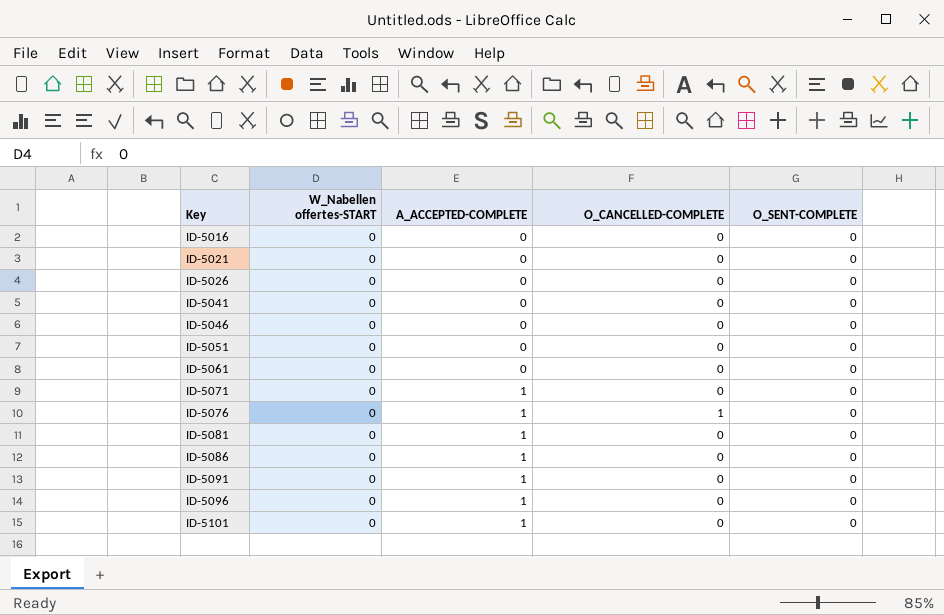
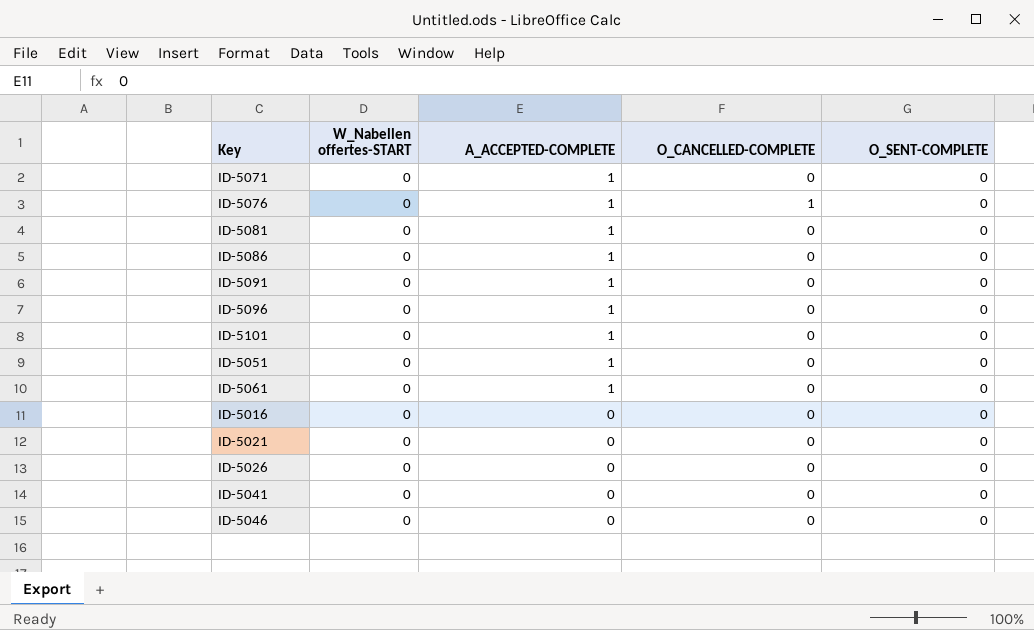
row order: Key ascending -> A_ACCEPTED-COMPLETE descending
ID-5051 | A_ACCEPTED-COMPLETE: 0 -> 1
ID-5061 | A_ACCEPTED-COMPLETE: 0 -> 1

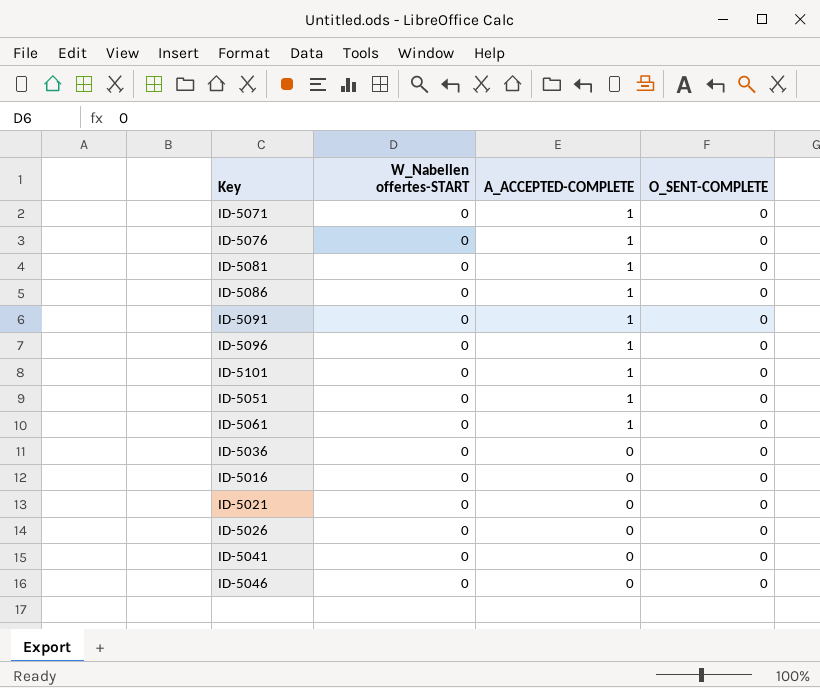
column O_CANCELLED-COMPLETE | position: 4 -> none
row ID-5036: none -> 0 | 0 | 0

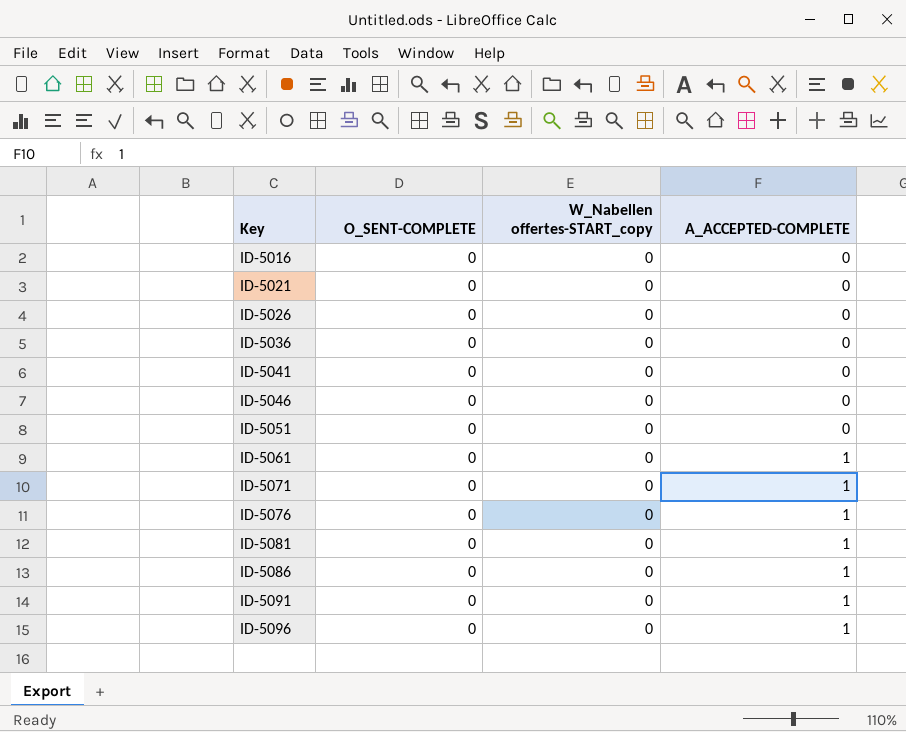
row order: A_ACCEPTED-COMPLETE descending -> Key ascending
column O_SENT-COMPLETE | position: 4 -> 2
column name: W_Nabellen offertes-START -> W_Nabellen offertes-START_copy
row ID-5101: 0 | 1 | 0 -> none
ID-5051 | A_ACCEPTED-COMPLETE: 1 -> 0

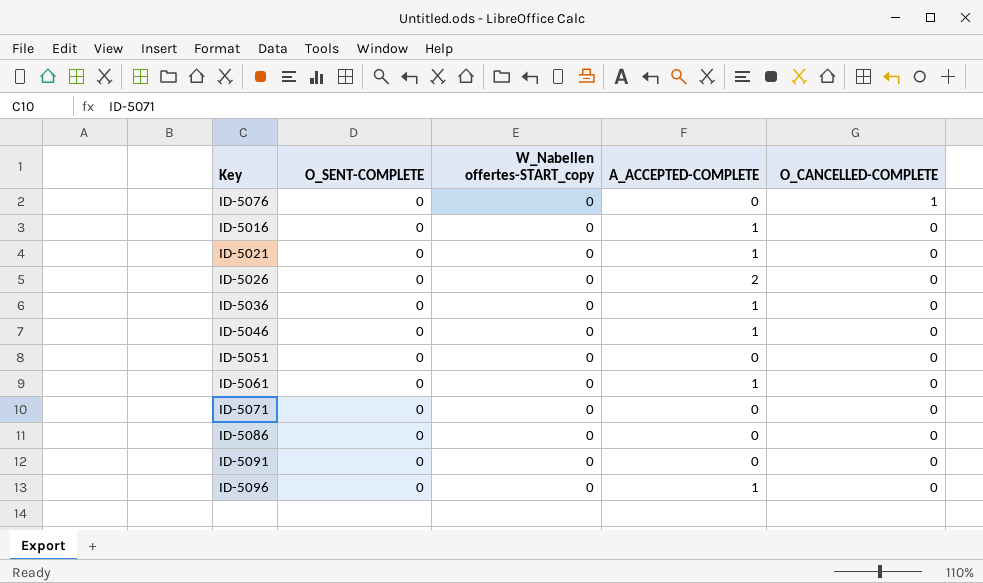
row order: Key ascending -> O_CANCELLED-COMPLETE descending
column O_CANCELLED-COMPLETE | position: none -> 5
row ID-5041: 0 | 0 | 0 -> none
row ID-5081: 0 | 0 | 1 -> none
ID-5076 | A_ACCEPTED-COMPLETE: 1 -> 0
ID-5016 | A_ACCEPTED-COMPLETE: 0 -> 1
ID-5021 | A_ACCEPTED-COMPLETE: 0 -> 1
ID-5026 | A_ACCEPTED-COMPLETE: 0 -> 2
ID-5036 | A_ACCEPTED-COMPLETE: 0 -> 1
ID-5046 | A_ACCEPTED-COMPLETE: 0 -> 1
ID-5071 | A_ACCEPTED-COMPLETE: 1 -> 0
ID-5086 | A_ACCEPTED-COMPLETE: 1 -> 0
ID-5091 | A_ACCEPTED-COMPLETE: 1 -> 0

